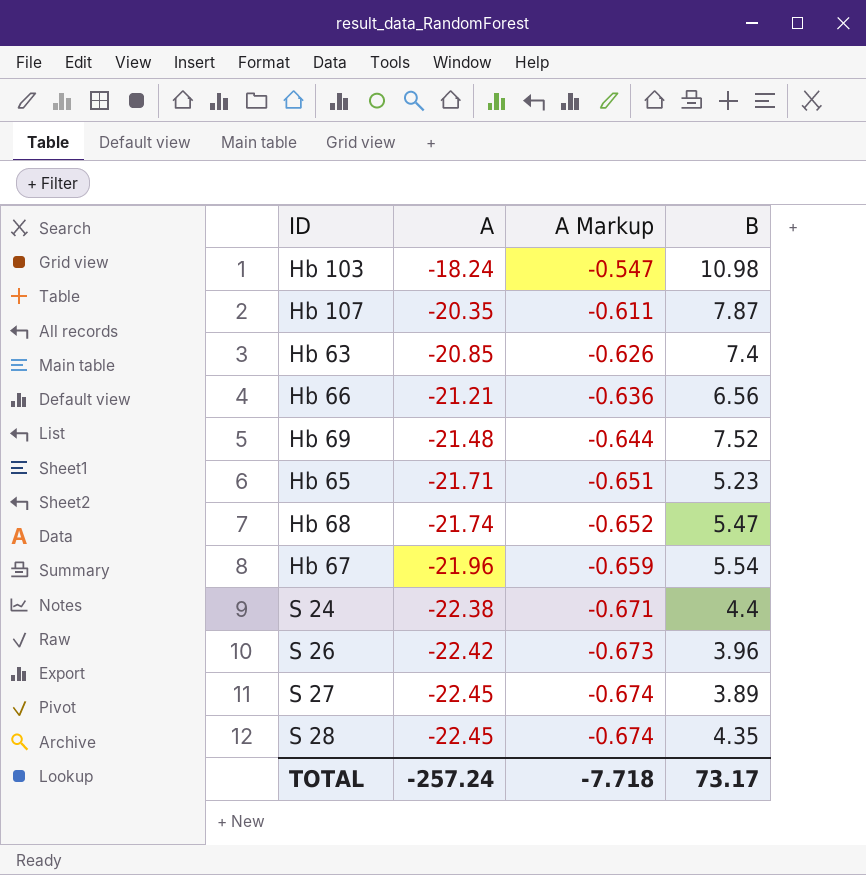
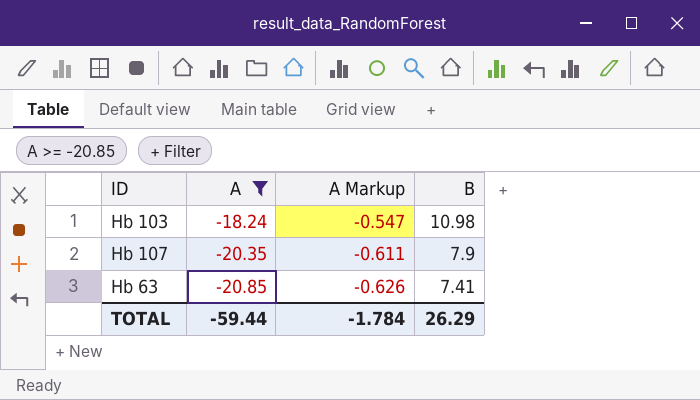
filter: none -> A >= -20.85
Hb 107 | B: 7.87 -> 7.9
Hb 63 | B: 7.4 -> 7.41
TOTAL | A: -257.24 -> -59.44
TOTAL | A Markup: -7.718 -> -1.784
TOTAL | B: 73.17 -> 26.29

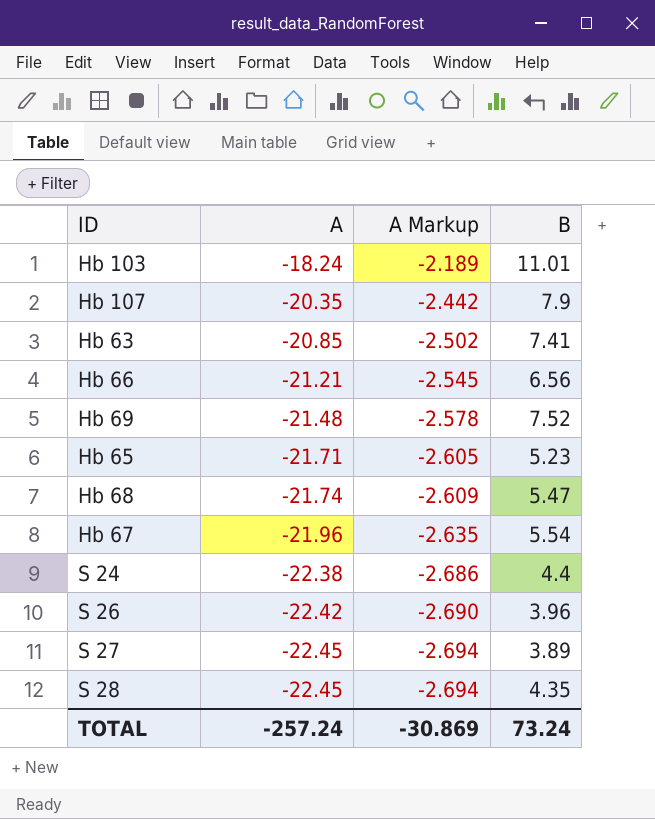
filter: A >= -20.85 -> none
column A Markup | formula: [A] * 0.03 -> [A] * 0.12
Hb 103 | B: 10.98 -> 11.01
TOTAL | A: -59.44 -> -257.24
TOTAL | A Markup: -1.784 -> -30.869
TOTAL | B: 26.29 -> 73.24

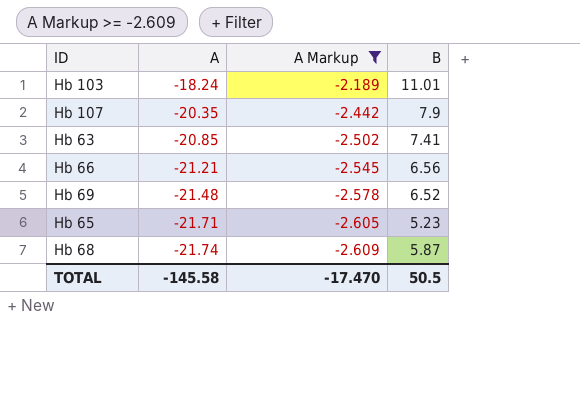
filter: none -> A Markup >= -2.609
Hb 69 | B: 7.52 -> 6.52
Hb 68 | B: 5.47 -> 5.87
TOTAL | A: -257.24 -> -145.58
TOTAL | A Markup: -30.869 -> -17.470
TOTAL | B: 73.24 -> 50.5

